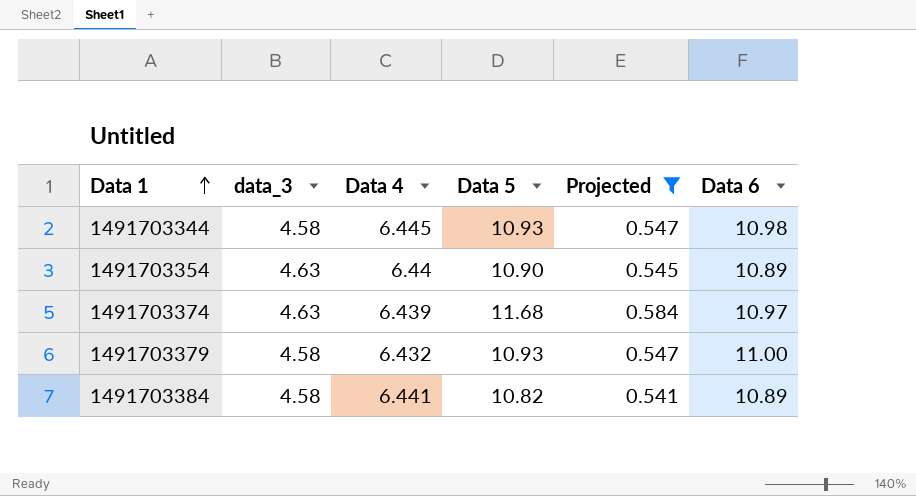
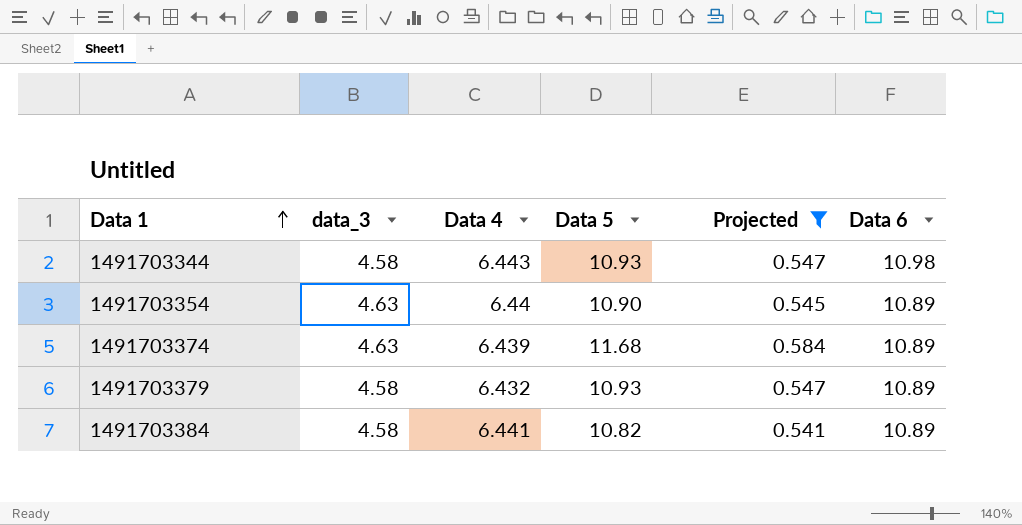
1491703344 | Data 4: 6.445 -> 6.443
1491703374 | Data 6: 10.97 -> 10.89
1491703379 | Data 6: 11.00 -> 10.89

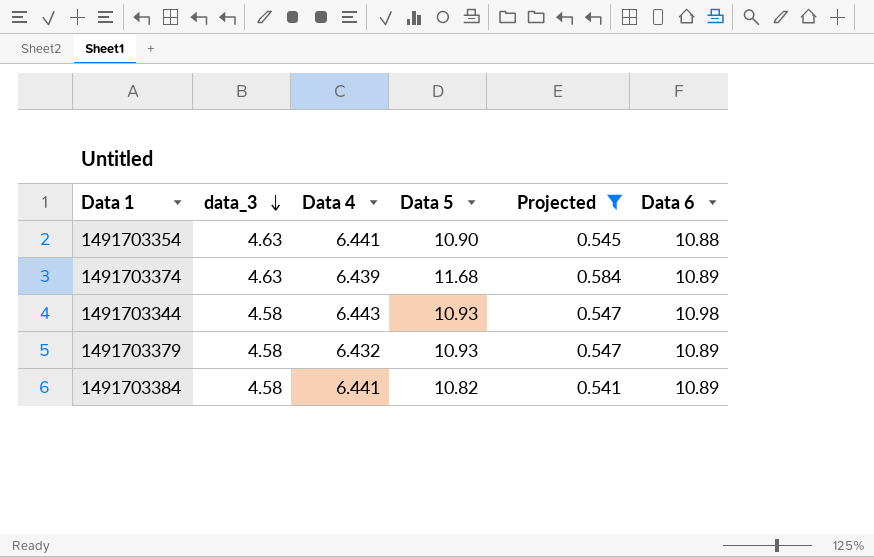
row order: Data 1 ascending -> data_3 descending
1491703354 | Data 4: 6.44 -> 6.441
1491703354 | Data 6: 10.89 -> 10.88

